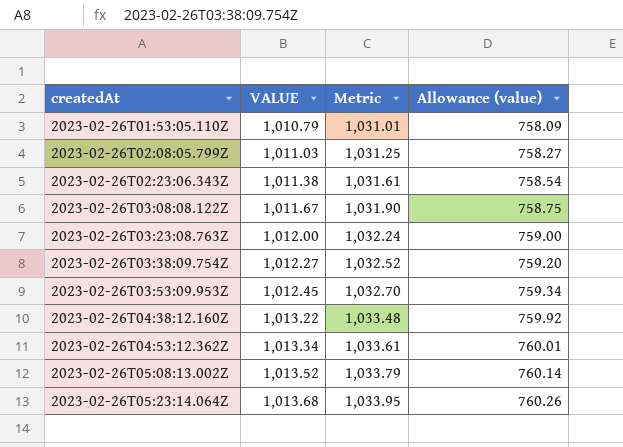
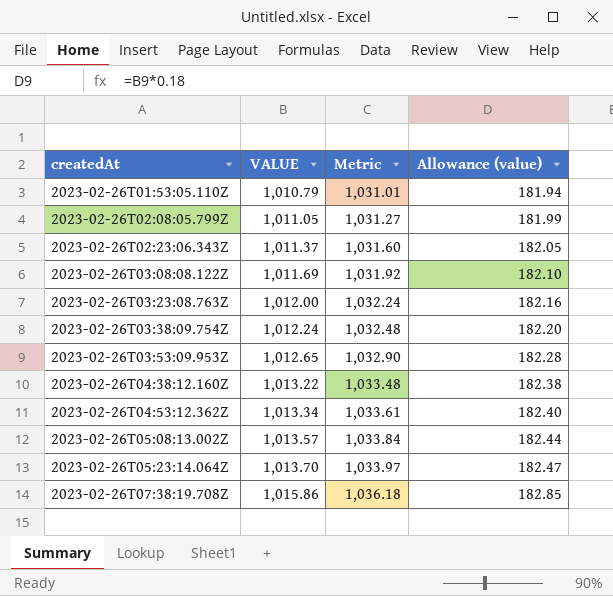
column Allowance (value) | formula: [VALUE] * 0.75 -> [VALUE] * 0.18
2023-02-26T02:08:05.799Z | VALUE: 1,011.03 -> 1,011.05
2023-02-26T02:08:05.799Z | Metric: 1,031.25 -> 1,031.27
2023-02-26T02:23:06.343Z | VALUE: 1,011.38 -> 1,011.37
2023-02-26T02:23:06.343Z | Metric: 1,031.61 -> 1,031.60
2023-02-26T03:08:08.122Z | VALUE: 1,011.67 -> 1,011.69
2023-02-26T03:08:08.122Z | Metric: 1,031.90 -> 1,031.92
2023-02-26T03:38:09.754Z | VALUE: 1,012.27 -> 1,012.24
2023-02-26T03:38:09.754Z | Metric: 1,032.52 -> 1,032.48
2023-02-26T03:53:09.953Z | VALUE: 1,012.45 -> 1,012.65
2023-02-26T03:53:09.953Z | Metric: 1,032.70 -> 1,032.90
2023-02-26T05:08:13.002Z | VALUE: 1,013.52 -> 1,013.57
2023-02-26T05:08:13.002Z | Metric: 1,033.79 -> 1,033.84
2023-02-26T05:23:14.064Z | VALUE: 1,013.68 -> 1,013.70
2023-02-26T05:23:14.064Z | Metric: 1,033.95 -> 1,033.97
row 2023-02-26T07:38:19.708Z: none -> 1,015.86 | 1,036.18 | 182.85

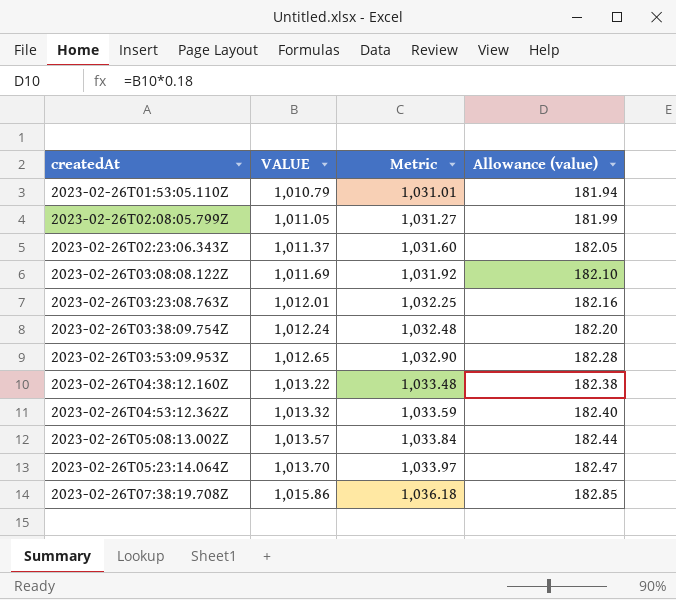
2023-02-26T03:23:08.763Z | VALUE: 1,012.00 -> 1,012.01
2023-02-26T03:23:08.763Z | Metric: 1,032.24 -> 1,032.25
2023-02-26T04:53:12.362Z | VALUE: 1,013.34 -> 1,013.32
2023-02-26T04:53:12.362Z | Metric: 1,033.61 -> 1,033.59

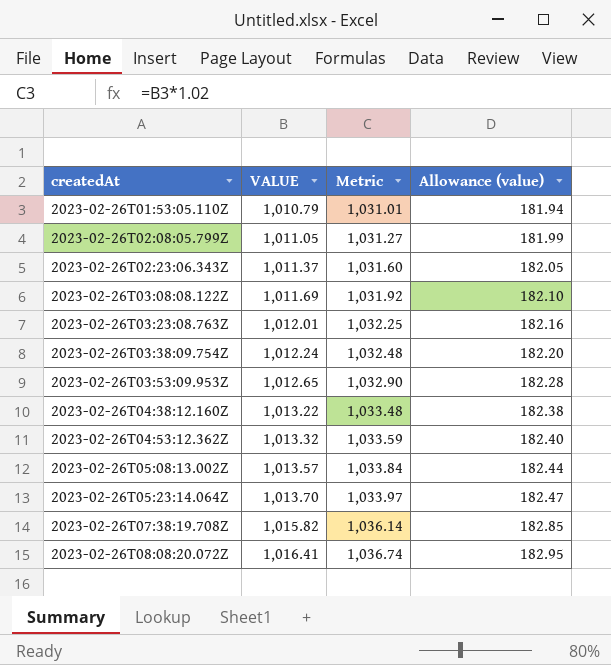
2023-02-26T07:38:19.708Z | VALUE: 1,015.86 -> 1,015.82
2023-02-26T07:38:19.708Z | Metric: 1,036.18 -> 1,036.14
row 2023-02-26T08:08:20.072Z: none -> 1,016.41 | 1,036.74 | 182.95

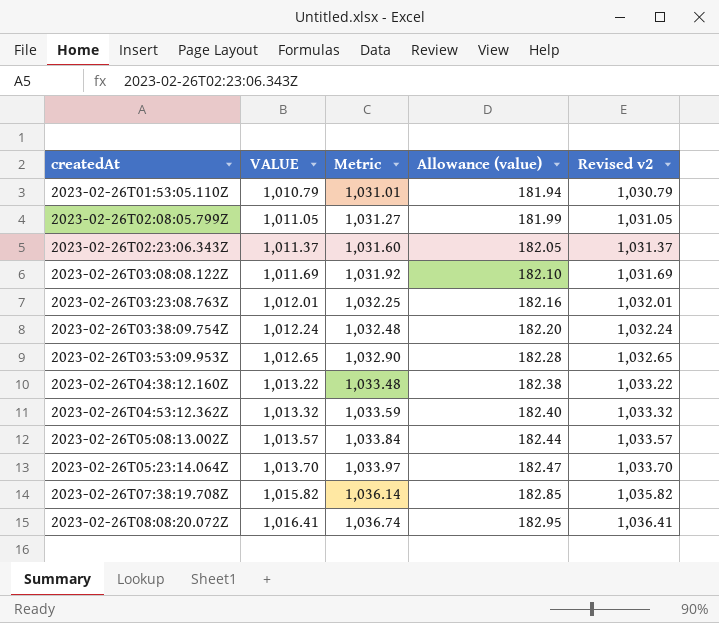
column Revised v2 | formula: none -> [VALUE] + 20

